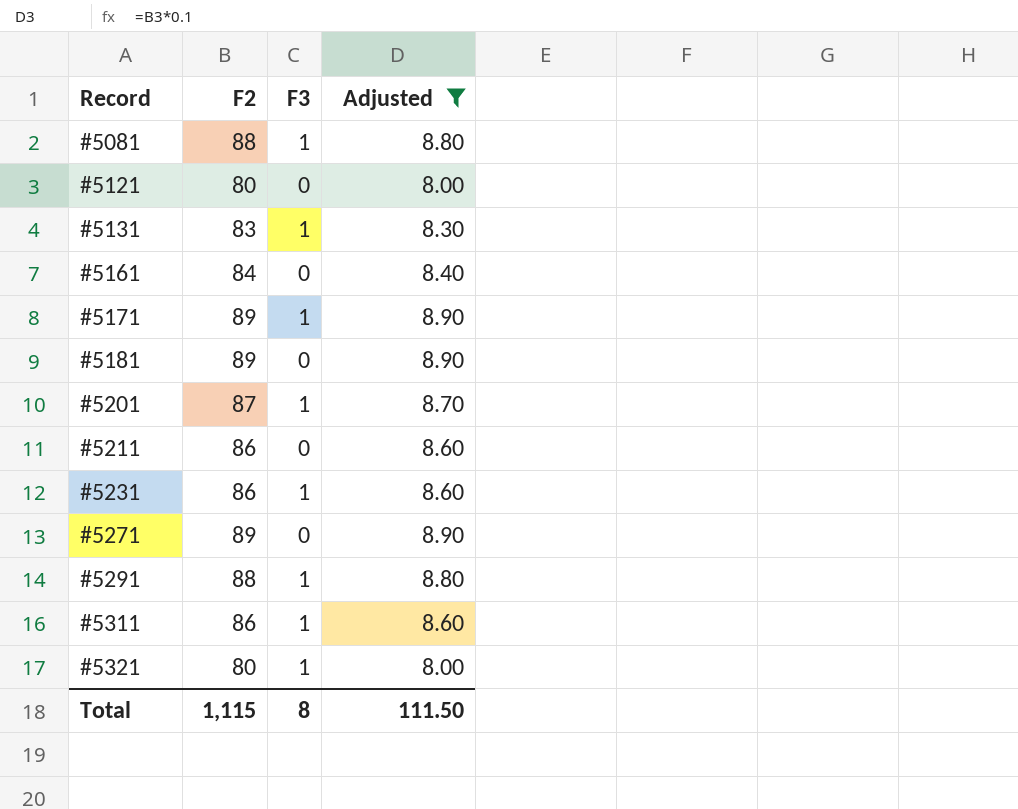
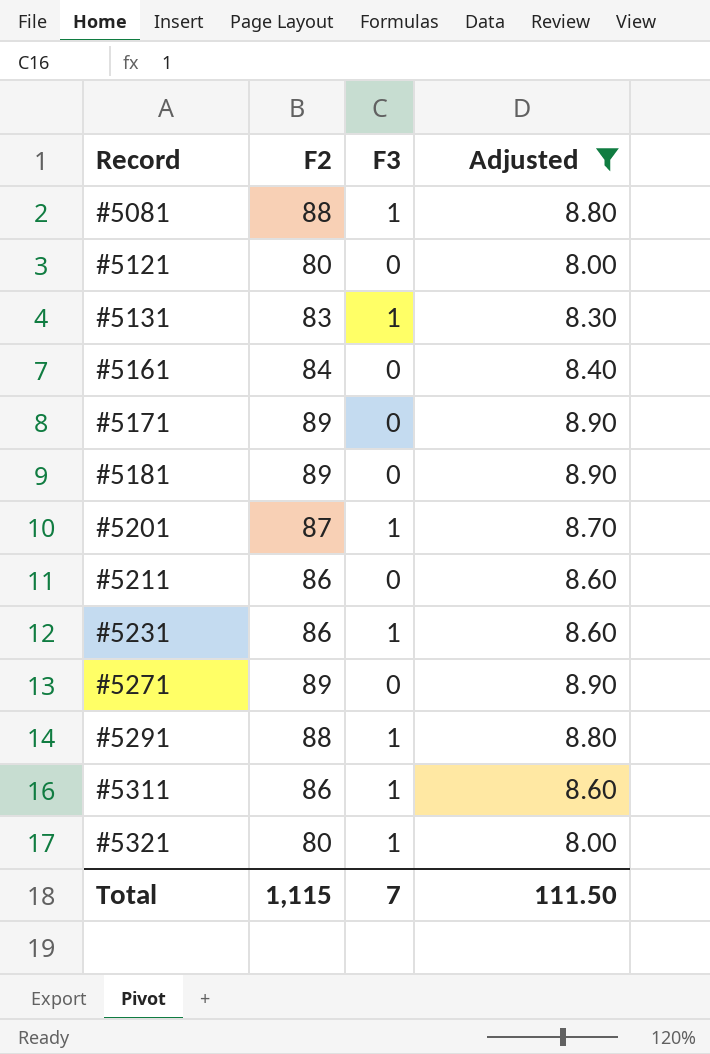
#5171 | F3: 1 -> 0
Total | F3: 8 -> 7

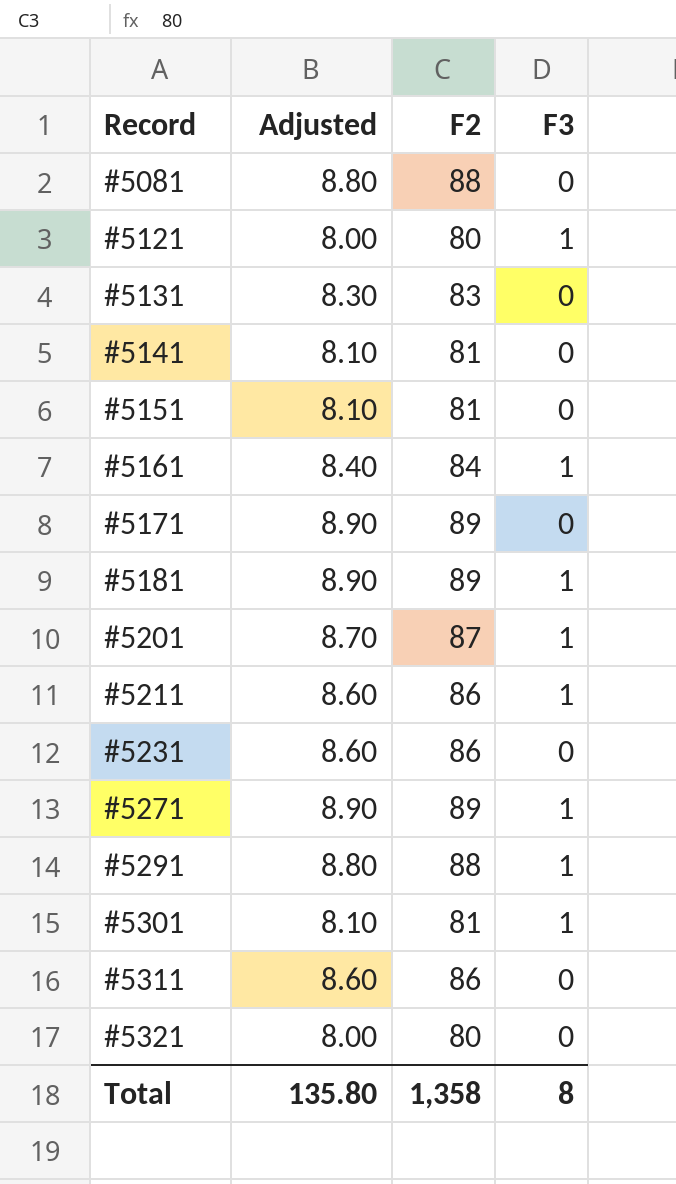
filter: Adjusted != 8.10 -> none
column Adjusted | position: 4 -> 2
#5081 | F3: 1 -> 0
#5121 | F3: 0 -> 1
#5131 | F3: 1 -> 0
#5161 | F3: 0 -> 1
#5181 | F3: 0 -> 1
#5211 | F3: 0 -> 1
#5231 | F3: 1 -> 0
#5271 | F3: 0 -> 1
#5311 | F3: 1 -> 0
#5321 | F3: 1 -> 0
Total | Adjusted: 111.50 -> 135.80
Total | F2: 1,115 -> 1,358
Total | F3: 7 -> 8

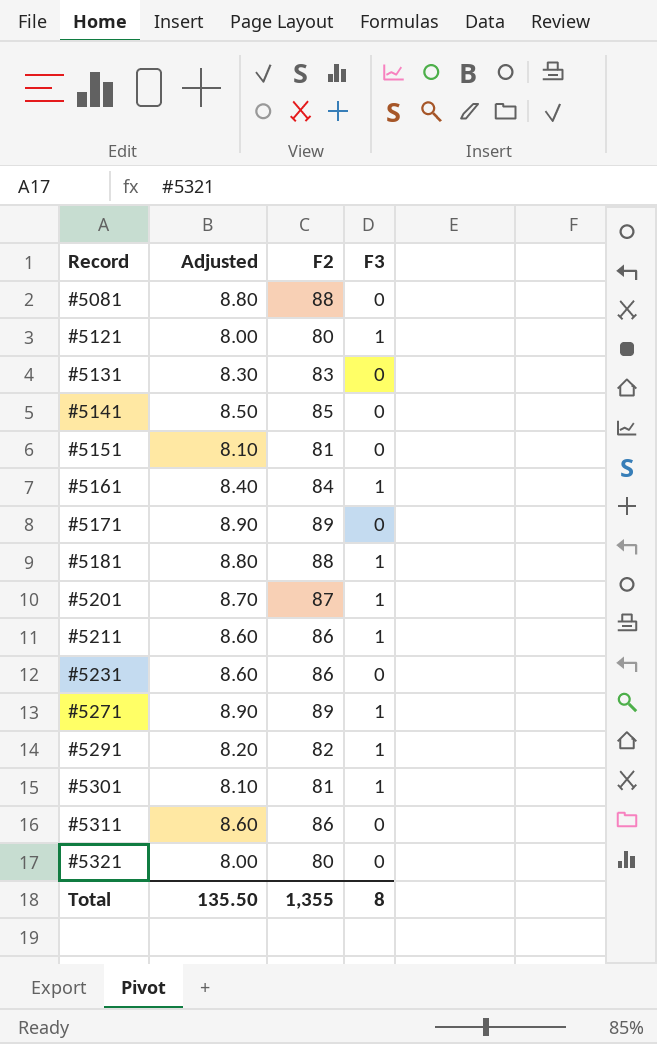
#5141 | Adjusted: 8.10 -> 8.50
#5141 | F2: 81 -> 85
#5181 | Adjusted: 8.90 -> 8.80
#5181 | F2: 89 -> 88
#5291 | Adjusted: 8.80 -> 8.20
#5291 | F2: 88 -> 82
Total | Adjusted: 135.80 -> 135.50
Total | F2: 1,358 -> 1,355

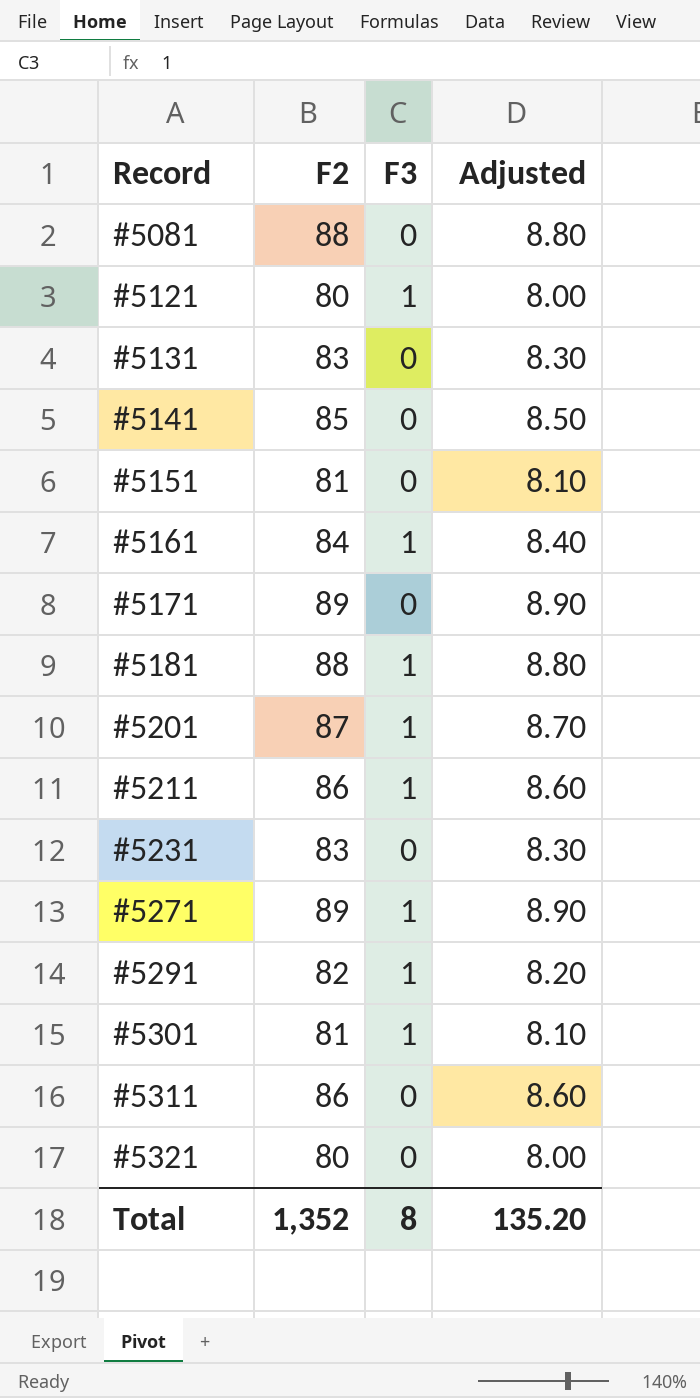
column Adjusted | position: 2 -> 4
#5231 | F2: 86 -> 83
#5231 | Adjusted: 8.60 -> 8.30
Total | F2: 1,355 -> 1,352
Total | Adjusted: 135.50 -> 135.20

